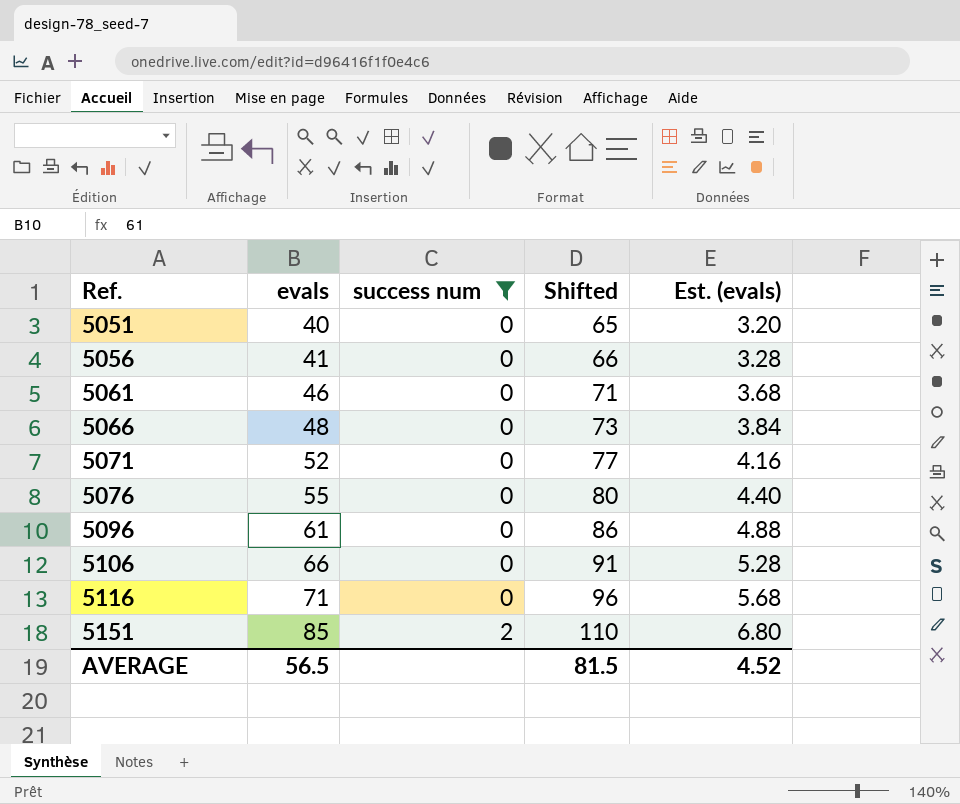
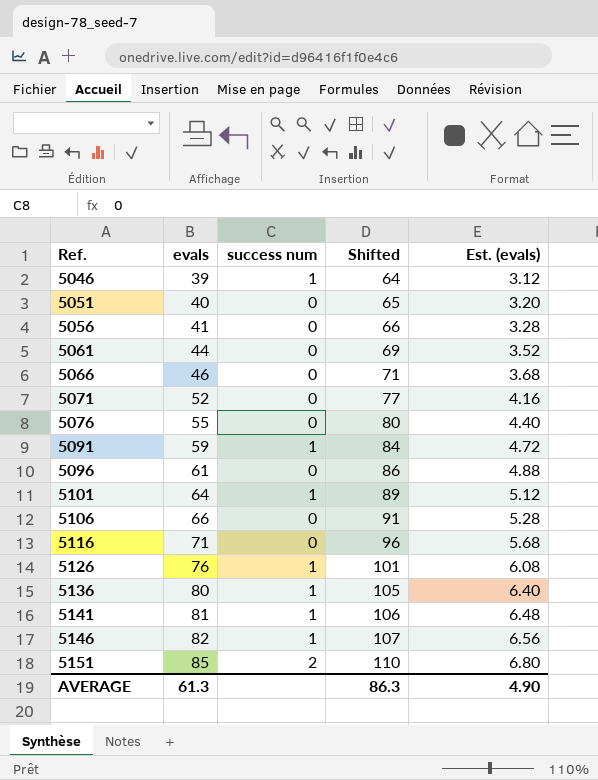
filter: success num != 1 -> none
5061 | evals: 46 -> 44
5061 | Shifted: 71 -> 69
5061 | Est. (evals): 3.68 -> 3.52
5066 | evals: 48 -> 46
5066 | Shifted: 73 -> 71
5066 | Est. (evals): 3.84 -> 3.68
AVERAGE | evals: 56.5 -> 61.3
AVERAGE | Shifted: 81.5 -> 86.3
AVERAGE | Est. (evals): 4.52 -> 4.90

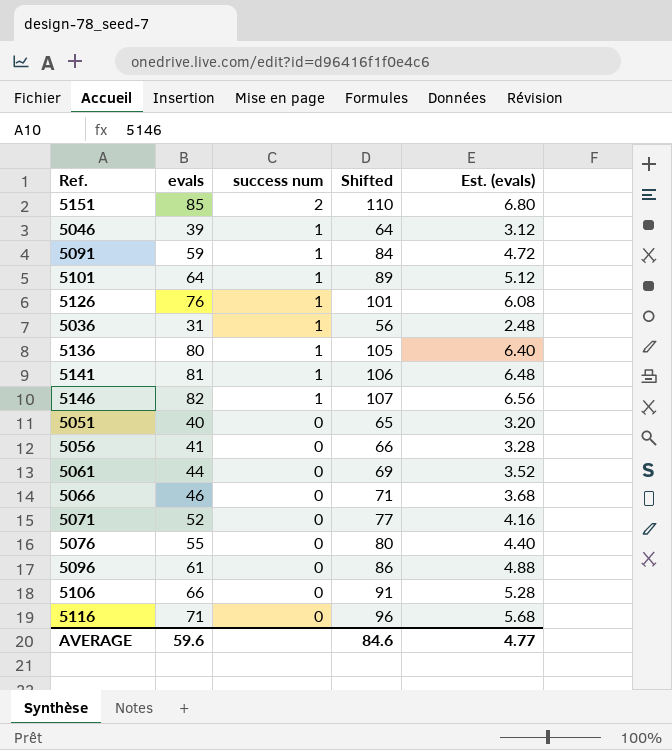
row order: Ref. ascending -> success num descending
row 5036: none -> 31 | 1 | 56 | 2.48
AVERAGE | evals: 61.3 -> 59.6
AVERAGE | Shifted: 86.3 -> 84.6
AVERAGE | Est. (evals): 4.90 -> 4.77

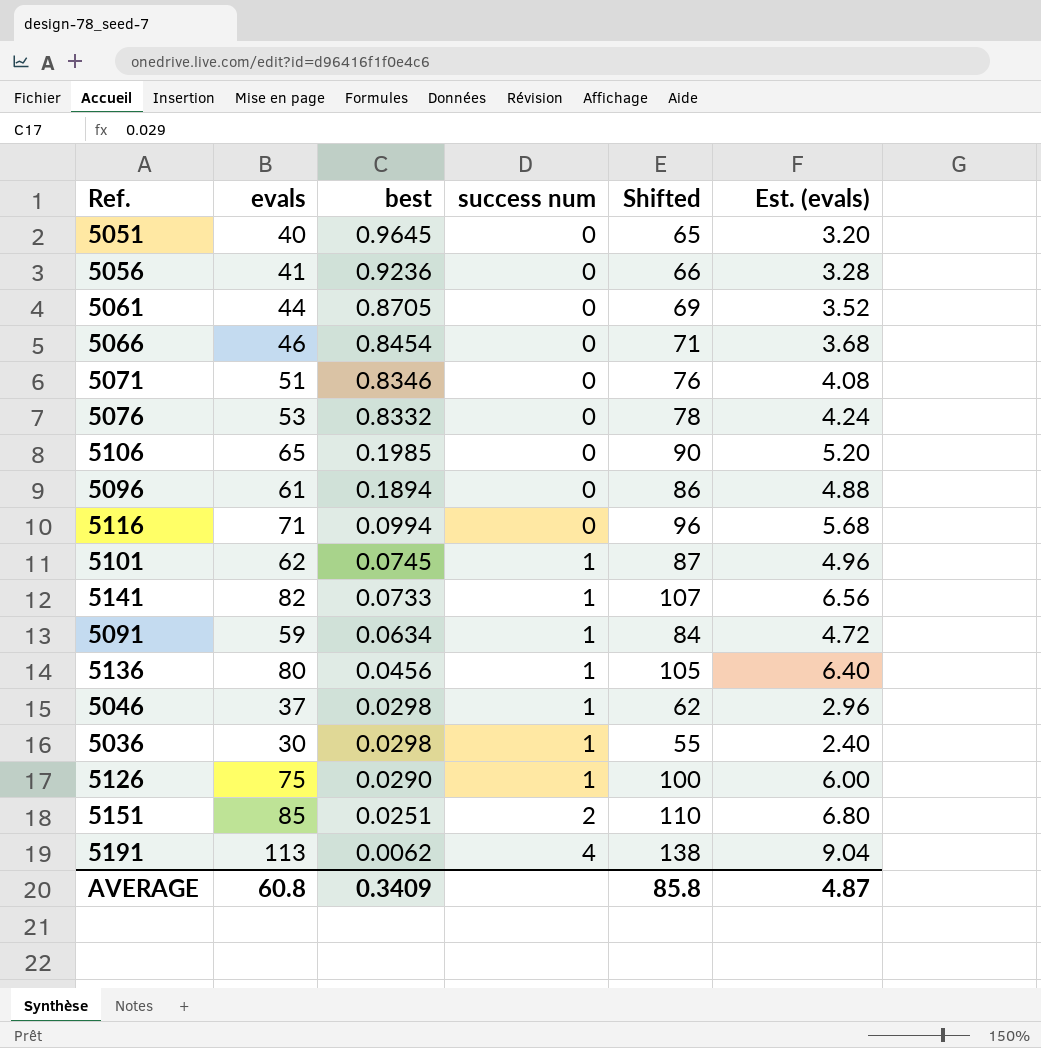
row order: success num descending -> best descending
column best | position: none -> 3
row 5146: 82 | 1 | 107 | 6.56 -> none
5071 | evals: 52 -> 51
5071 | Shifted: 77 -> 76
5071 | Est. (evals): 4.16 -> 4.08
5076 | evals: 55 -> 53
5076 | Shifted: 80 -> 78
5076 | Est. (evals): 4.40 -> 4.24
5106 | evals: 66 -> 65
5106 | Shifted: 91 -> 90
5106 | Est. (evals): 5.28 -> 5.20
5101 | evals: 64 -> 62
5101 | Shifted: 89 -> 87
5101 | Est. (evals): 5.12 -> 4.96
5141 | evals: 81 -> 82
5141 | Shifted: 106 -> 107
5141 | Est. (evals): 6.48 -> 6.56
5046 | evals: 39 -> 37
5046 | Shifted: 64 -> 62
5046 | Est. (evals): 3.12 -> 2.96
5036 | evals: 31 -> 30
5036 | Shifted: 56 -> 55
5036 | Est. (evals): 2.48 -> 2.40
5126 | evals: 76 -> 75
5126 | Shifted: 101 -> 100
5126 | Est. (evals): 6.08 -> 6.00
row 5191: none -> 113 | 0.0062 | 4 | 138 | 9.04
AVERAGE | evals: 59.6 -> 60.8
AVERAGE | Shifted: 84.6 -> 85.8
AVERAGE | Est. (evals): 4.77 -> 4.87

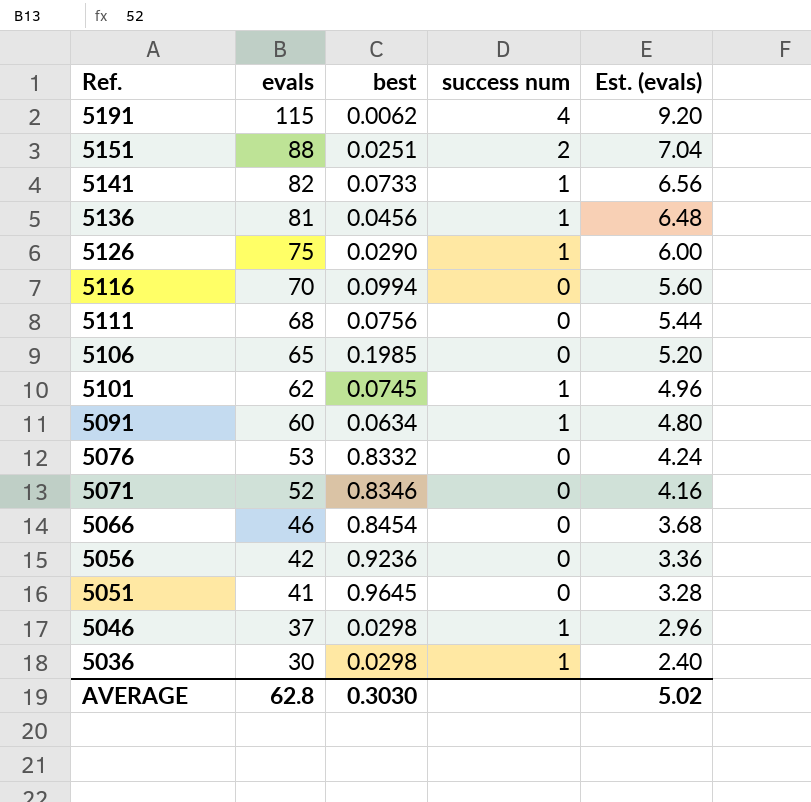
row order: best descending -> Ref. descending
column Shifted | formula: [evals] + 25 -> none
row 5061: 44 | 0.8705 | 0 | 69 | 3.52 -> none
row 5096: 61 | 0.1894 | 0 | 86 | 4.88 -> none
5191 | evals: 113 -> 115
5191 | Est. (evals): 9.04 -> 9.20
5151 | evals: 85 -> 88
5151 | Est. (evals): 6.80 -> 7.04
5136 | evals: 80 -> 81
5136 | Est. (evals): 6.40 -> 6.48
5116 | evals: 71 -> 70
5116 | Est. (evals): 5.68 -> 5.60
row 5111: none -> 68 | 0.0756 | 0 | 5.44
5091 | evals: 59 -> 60
5091 | Est. (evals): 4.72 -> 4.80
5071 | evals: 51 -> 52
5071 | Est. (evals): 4.08 -> 4.16
5056 | evals: 41 -> 42
5056 | Est. (evals): 3.28 -> 3.36
5051 | evals: 40 -> 41
5051 | Est. (evals): 3.20 -> 3.28
AVERAGE | evals: 60.8 -> 62.8
AVERAGE | best: 0.3409 -> 0.3030
AVERAGE | Est. (evals): 4.87 -> 5.02

